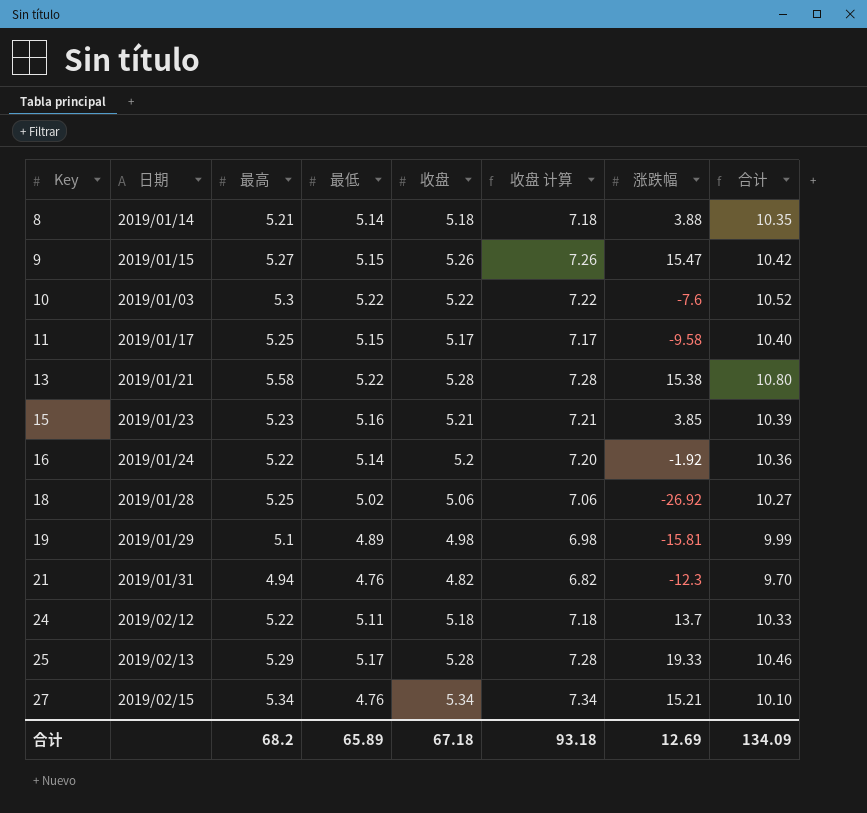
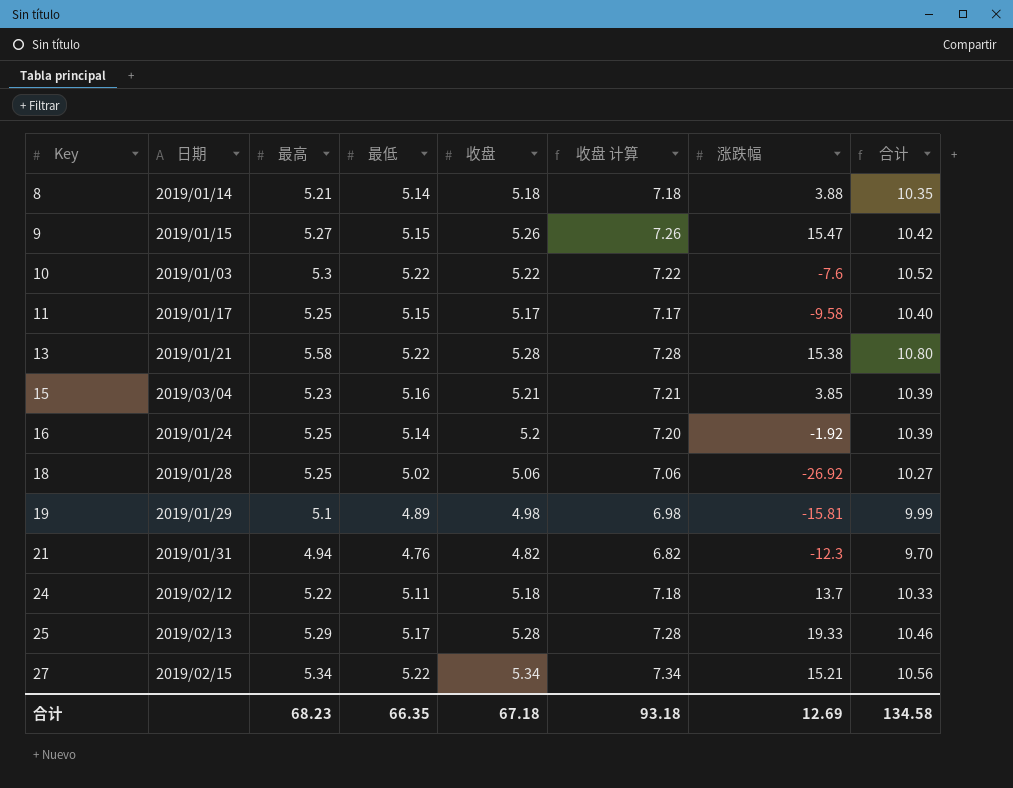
15 | 日期: 2019/01/23 -> 2019/03/04
16 | 最高: 5.22 -> 5.25
16 | 合计: 10.36 -> 10.39
27 | 最低: 4.76 -> 5.22
27 | 合计: 10.10 -> 10.56
合计 | 最高: 68.2 -> 68.23
合计 | 最低: 65.89 -> 66.35
合计 | 合计: 134.09 -> 134.58

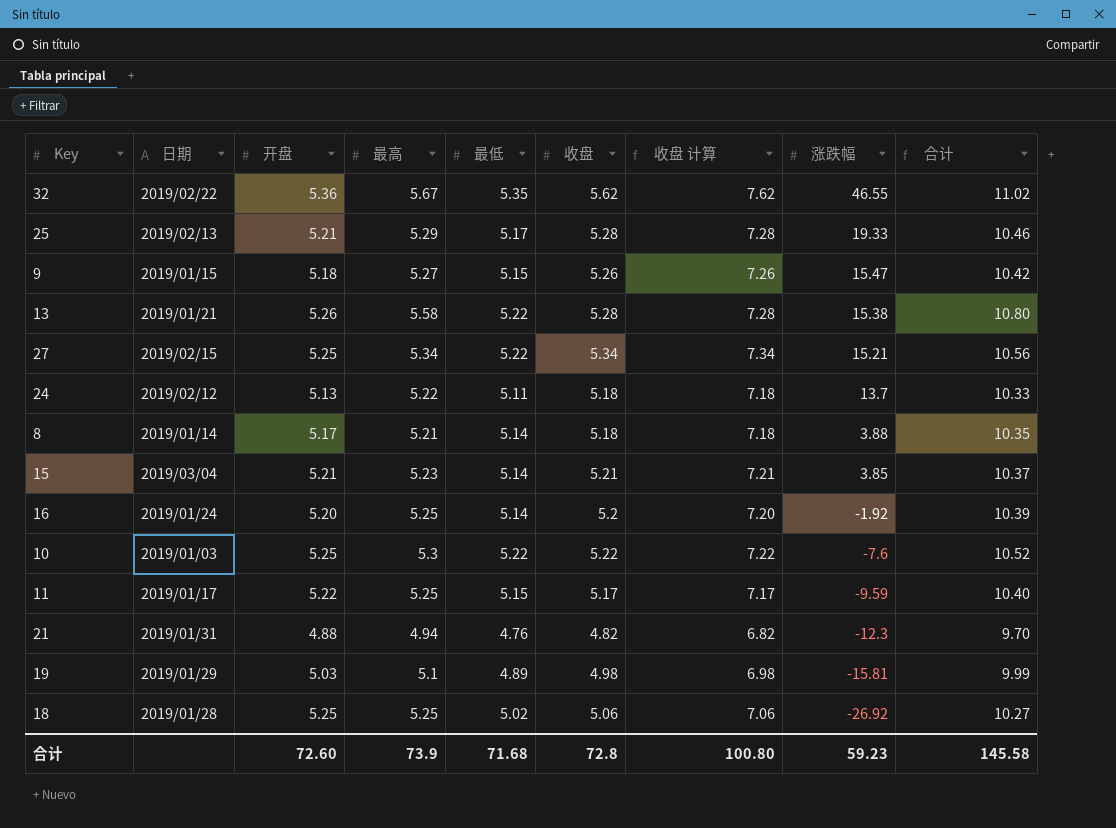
row order: Key ascending -> 涨跌幅 descending
column 开盘 | position: none -> 3
row 32: none -> 2019/02/22 | 5.36 | 5.67 | 5.35 | 5.62 | 7.62 | 46.55 | 11.02
15 | 最低: 5.16 -> 5.14
15 | 合计: 10.39 -> 10.37
11 | 涨跌幅: -9.58 -> -9.59
合计 | 最高: 68.23 -> 73.9
合计 | 最低: 66.35 -> 71.68
合计 | 收盘: 67.18 -> 72.8
合计 | 收盘 计算: 93.18 -> 100.80
合计 | 涨跌幅: 12.69 -> 59.23
合计 | 合计: 134.58 -> 145.58

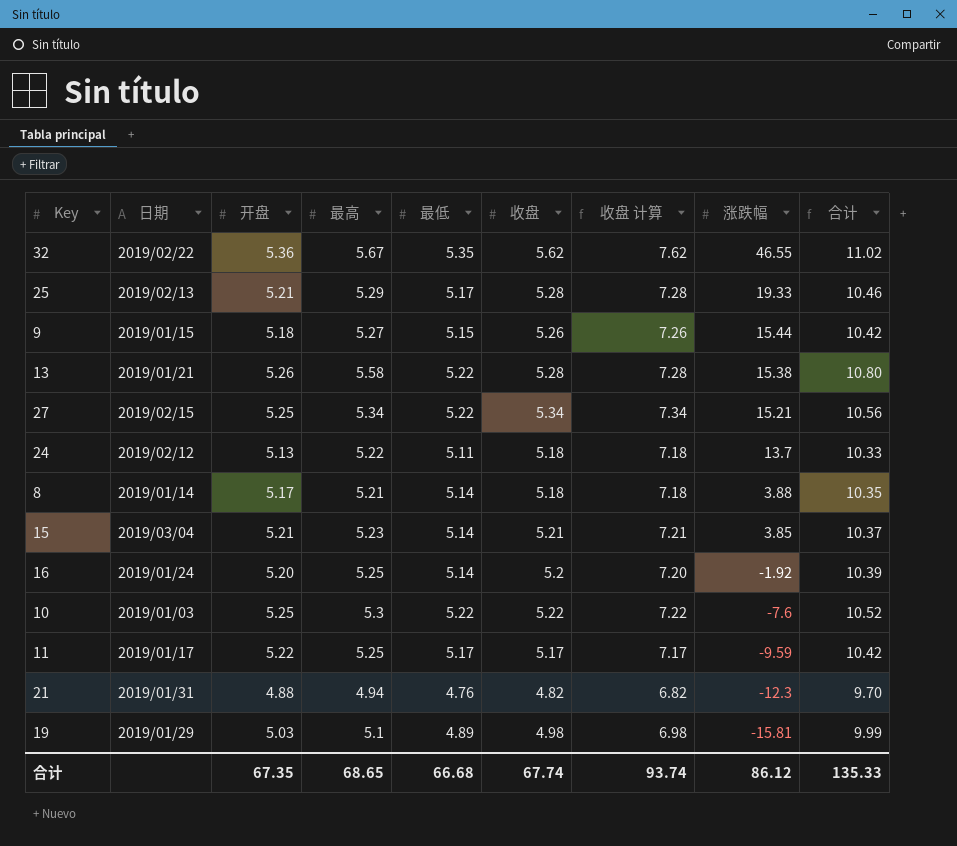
row 18: 2019/01/28 | 5.25 | 5.25 | 5.02 | 5.06 | 7.06 | -26.92 | 10.27 -> none
9 | 涨跌幅: 15.47 -> 15.44
11 | 最低: 5.15 -> 5.17
11 | 合计: 10.40 -> 10.42
合计 | 开盘: 72.60 -> 67.35
合计 | 最高: 73.9 -> 68.65
合计 | 最低: 71.68 -> 66.68
合计 | 收盘: 72.8 -> 67.74
合计 | 收盘 计算: 100.80 -> 93.74
合计 | 涨跌幅: 59.23 -> 86.12
合计 | 合计: 145.58 -> 135.33

